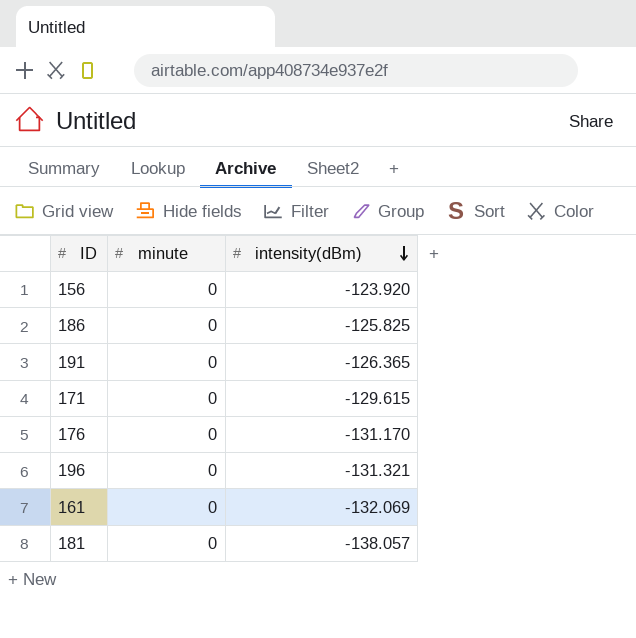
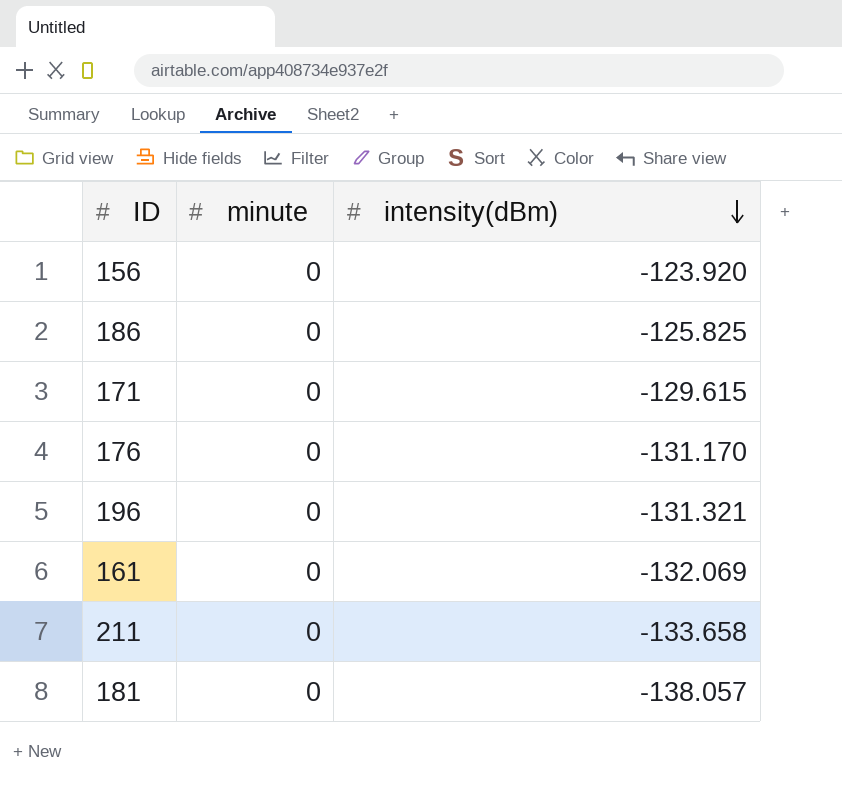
row 191: 0 | -126.365 -> none
row 211: none -> 0 | -133.658

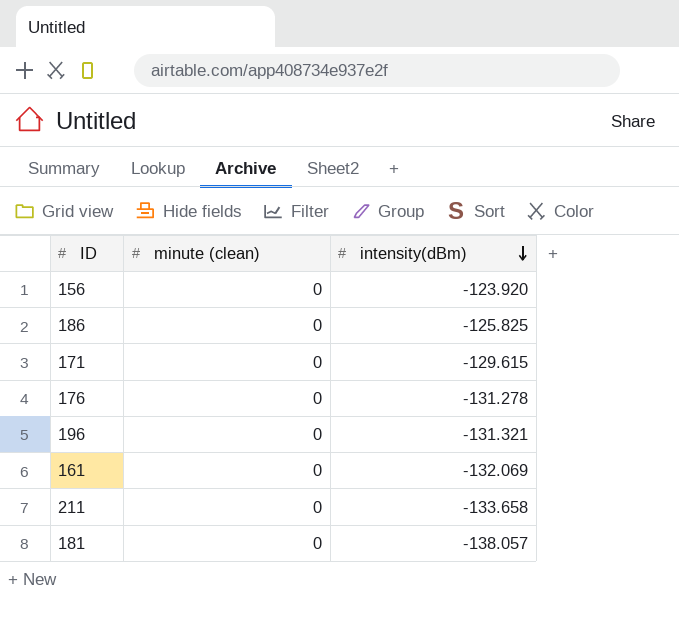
column name: minute -> minute (clean)
176 | intensity(dBm): -131.170 -> -131.278

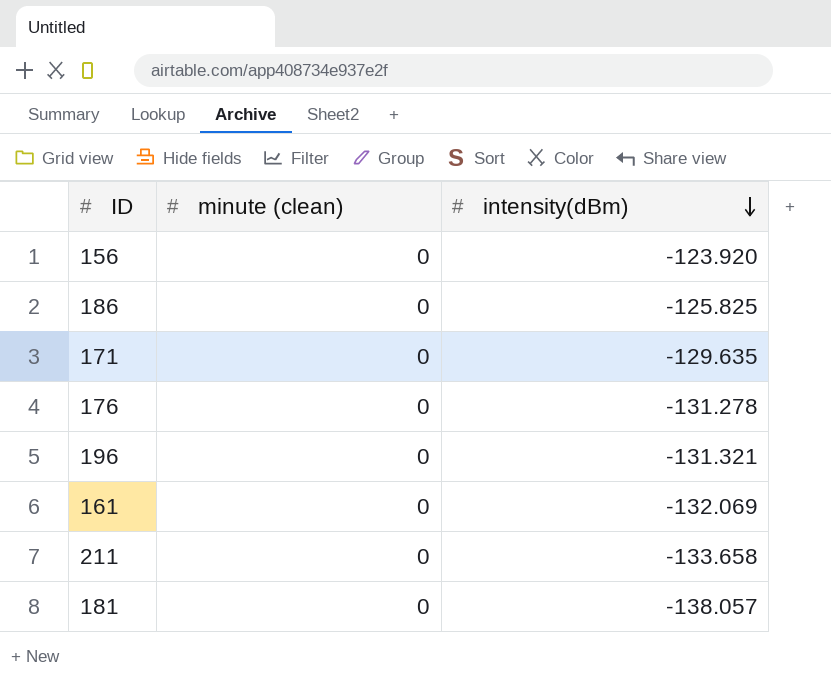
171 | intensity(dBm): -129.615 -> -129.635

